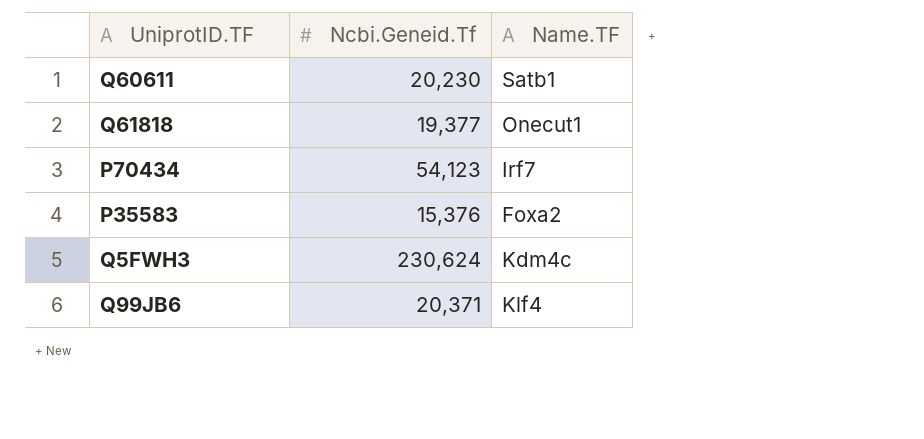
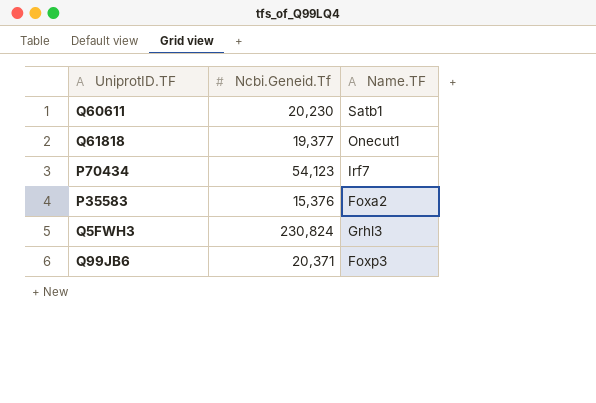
Q5FWH3 | Ncbi.Geneid.Tf: 230,624 -> 230,824
Q5FWH3 | Name.TF: Kdm4c -> Grhl3
Q99JB6 | Name.TF: Klf4 -> Foxp3

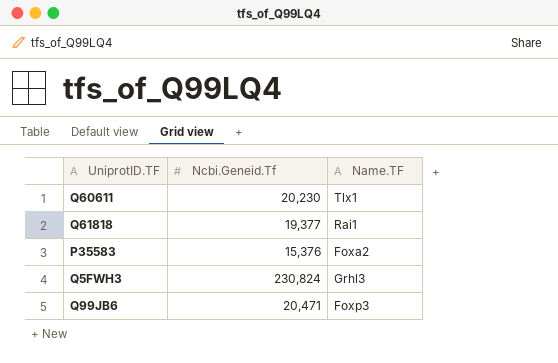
row P70434: 54,123 | Irf7 -> none
Q60611 | Name.TF: Satb1 -> Tlx1
Q61818 | Name.TF: Onecut1 -> Rai1
Q99JB6 | Ncbi.Geneid.Tf: 20,371 -> 20,471

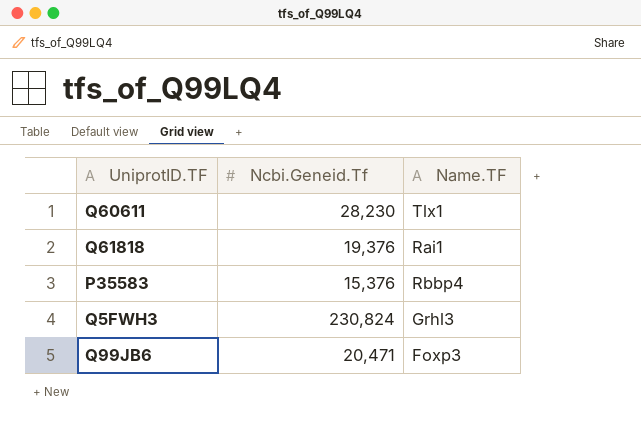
Q60611 | Ncbi.Geneid.Tf: 20,230 -> 28,230
Q61818 | Ncbi.Geneid.Tf: 19,377 -> 19,376
P35583 | Name.TF: Foxa2 -> Rbbp4

